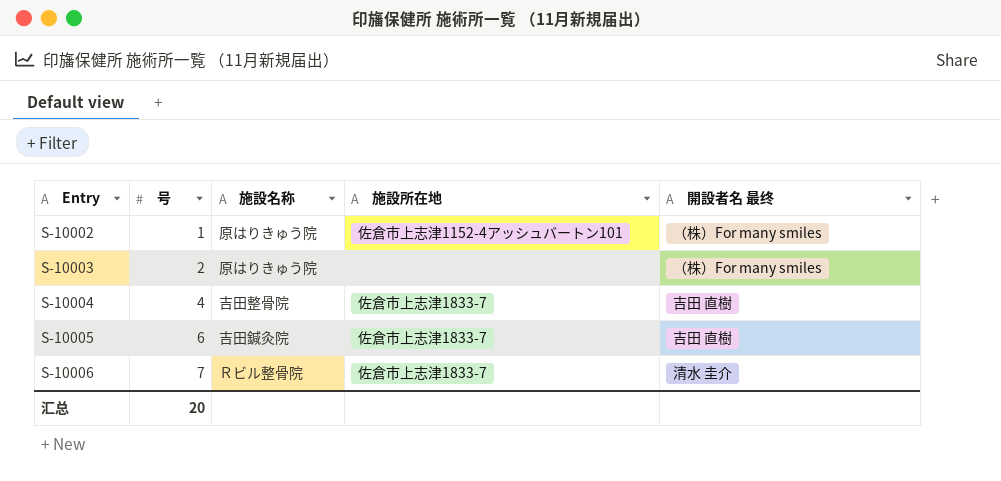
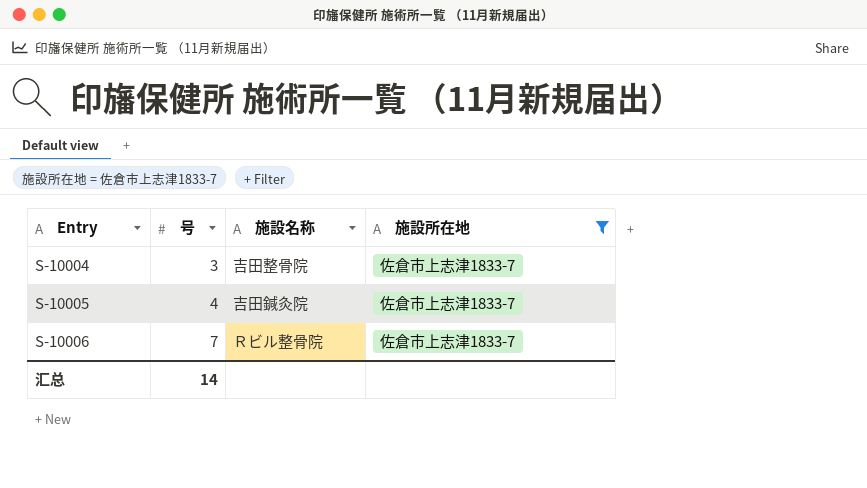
filter: none -> 施設所在地 = 佐倉市上志津1833-7
column 開設者名 最终 | position: 5 -> none
S-10004 | 号: 4 -> 3
S-10005 | 号: 6 -> 4
汇总 | 号: 20 -> 14

